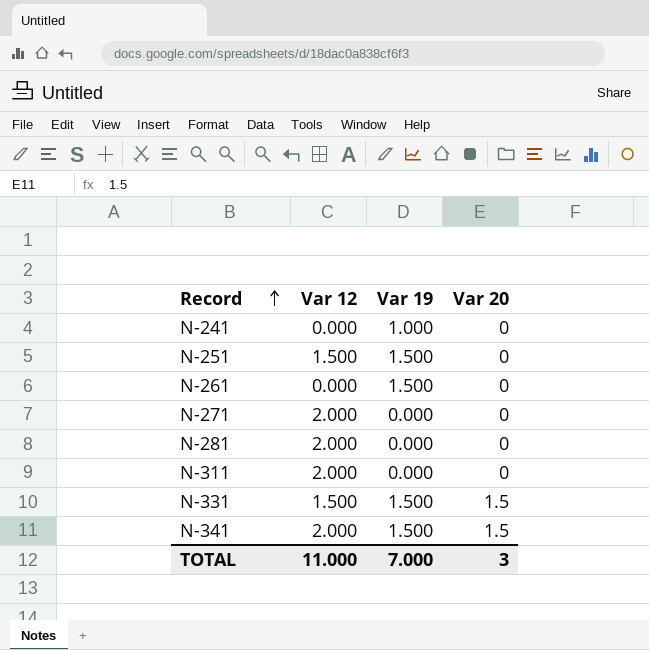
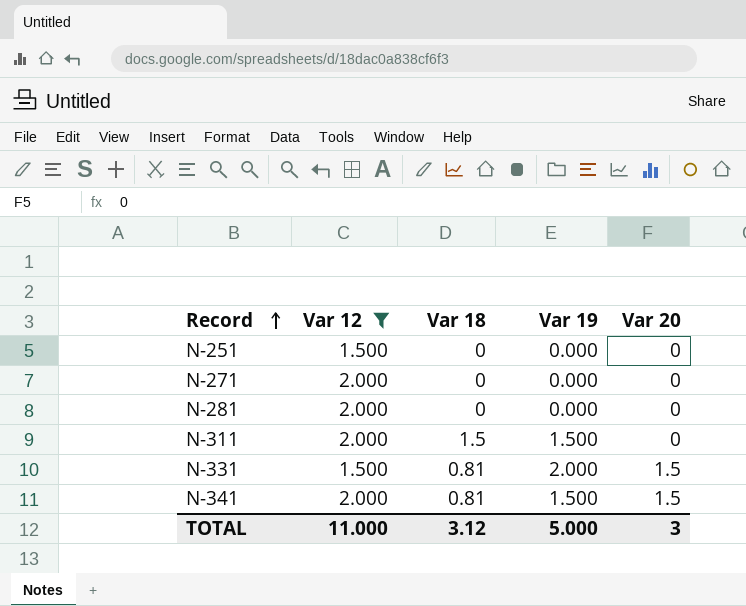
filter: none -> Var 12 != 0.000
column Var 18 | position: none -> 3
N-251 | Var 19: 1.500 -> 0.000
N-311 | Var 19: 0.000 -> 1.500
N-331 | Var 19: 1.500 -> 2.000
TOTAL | Var 19: 7.000 -> 5.000

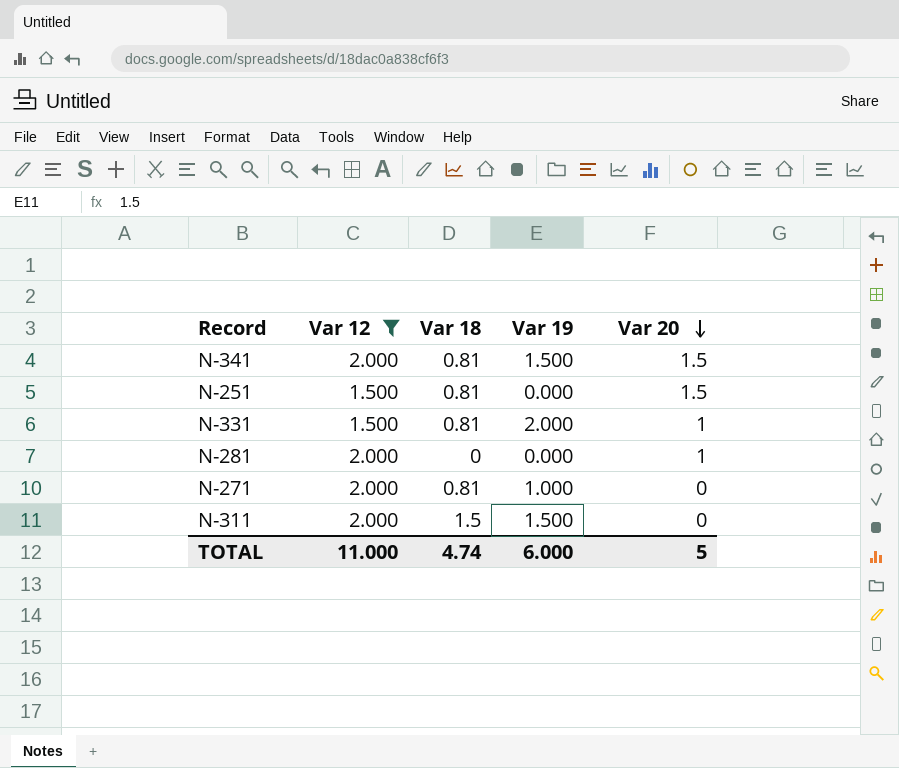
row order: Record ascending -> Var 20 descending
N-251 | Var 18: 0 -> 0.81
N-251 | Var 20: 0 -> 1.5
N-331 | Var 20: 1.5 -> 1
N-281 | Var 20: 0 -> 1
N-271 | Var 18: 0 -> 0.81
N-271 | Var 19: 0.000 -> 1.000
TOTAL | Var 18: 3.12 -> 4.74
TOTAL | Var 19: 5.000 -> 6.000
TOTAL | Var 20: 3 -> 5

